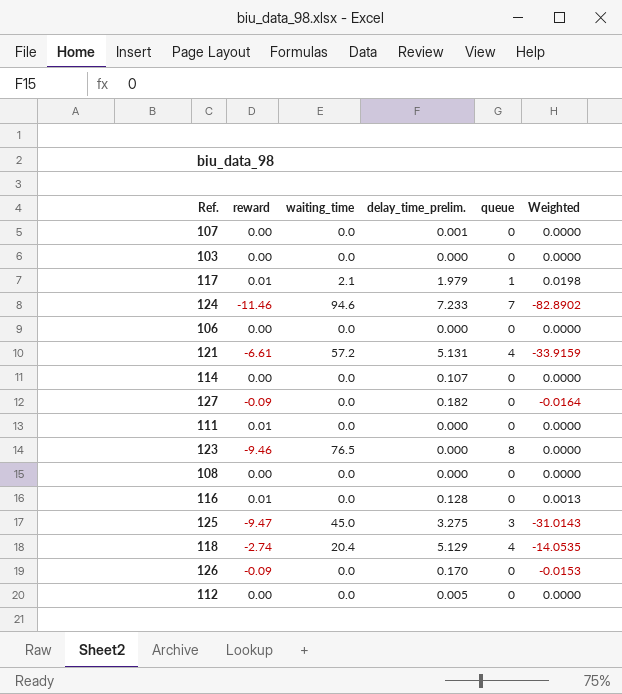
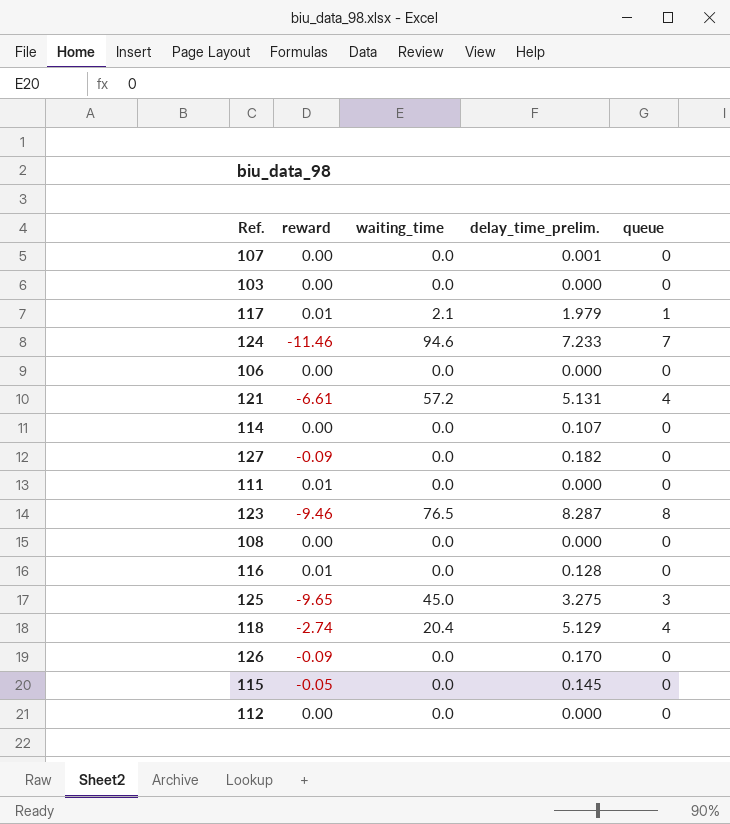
column Weighted | formula: [reward] * [delay_time_prelim.] -> none
123 | delay_time_prelim.: 0.000 -> 8.287
125 | reward: -9.47 -> -9.65
row 115: none -> -0.05 | 0.0 | 0.145 | 0
112 | delay_time_prelim.: 0.005 -> 0.000

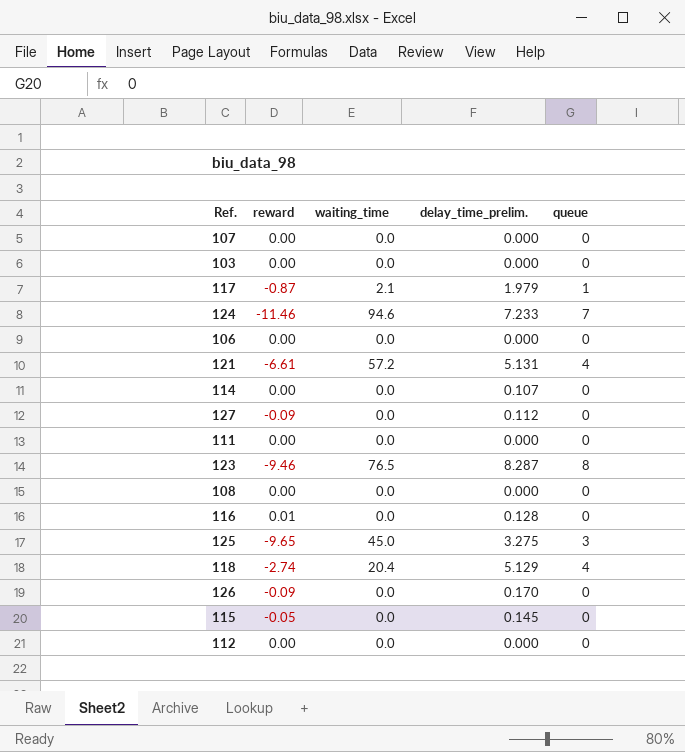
107 | delay_time_prelim.: 0.001 -> 0.000
117 | reward: 0.01 -> -0.87
127 | delay_time_prelim.: 0.182 -> 0.112
111 | reward: 0.01 -> 0.00

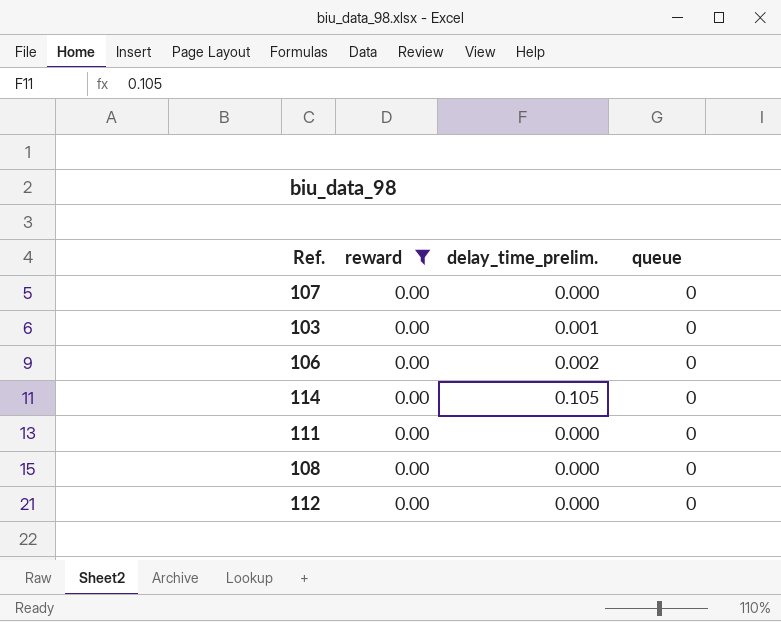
filter: none -> reward = 0.00
column waiting_time | position: 3 -> none
103 | delay_time_prelim.: 0.000 -> 0.001
106 | delay_time_prelim.: 0.000 -> 0.002
114 | delay_time_prelim.: 0.107 -> 0.105

